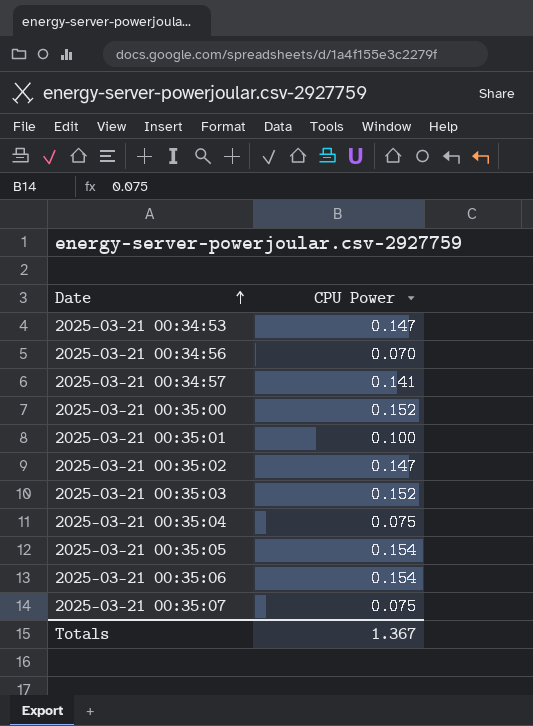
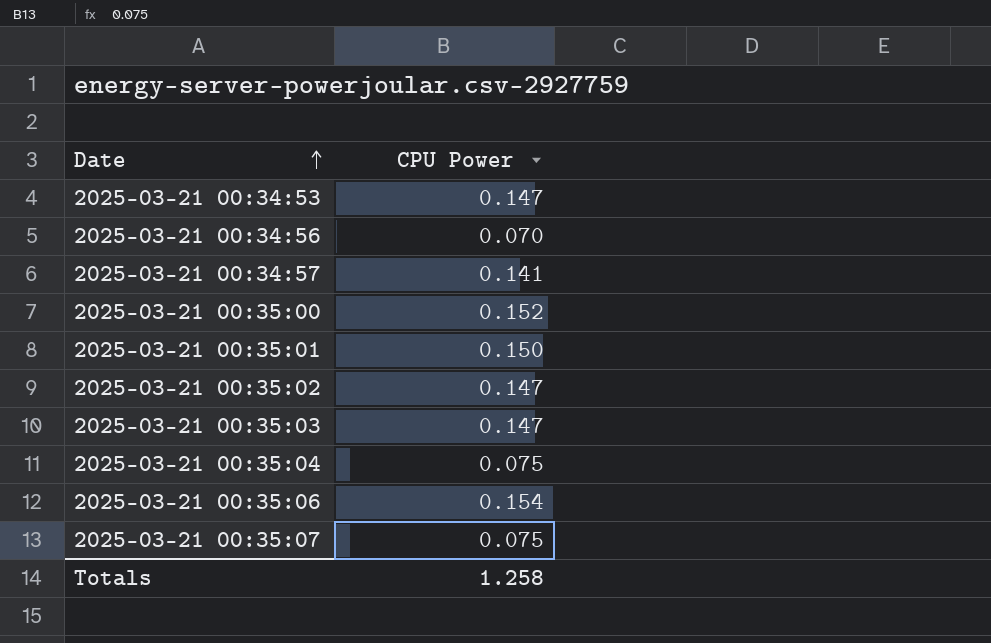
row 2025-03-21 00:35:05: 0.154 -> none
2025-03-21 00:35:01 | CPU Power: 0.100 -> 0.150
2025-03-21 00:35:03 | CPU Power: 0.152 -> 0.147
Totals | CPU Power: 1.367 -> 1.258

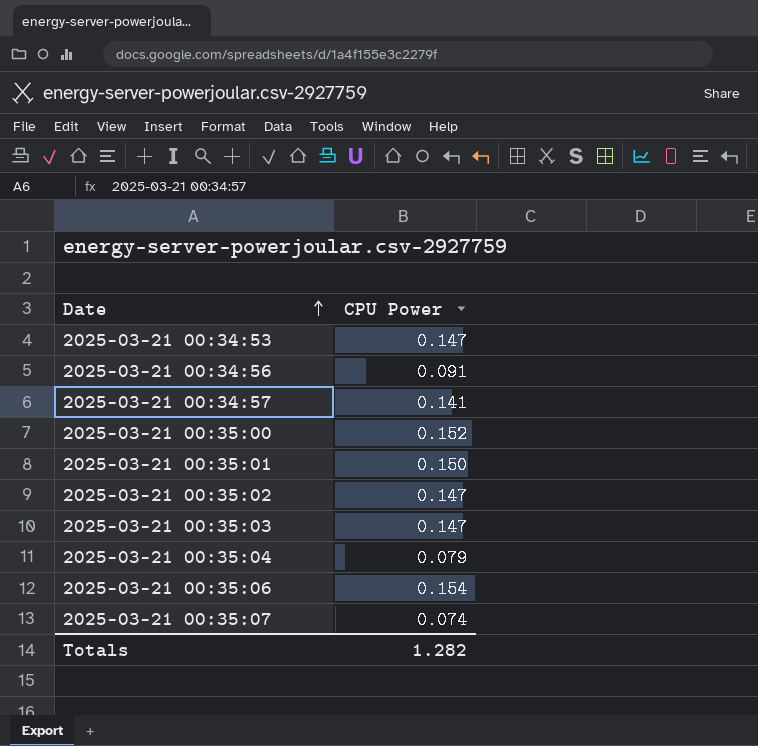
2025-03-21 00:34:56 | CPU Power: 0.070 -> 0.091
2025-03-21 00:35:04 | CPU Power: 0.075 -> 0.079
2025-03-21 00:35:07 | CPU Power: 0.075 -> 0.074
Totals | CPU Power: 1.258 -> 1.282

